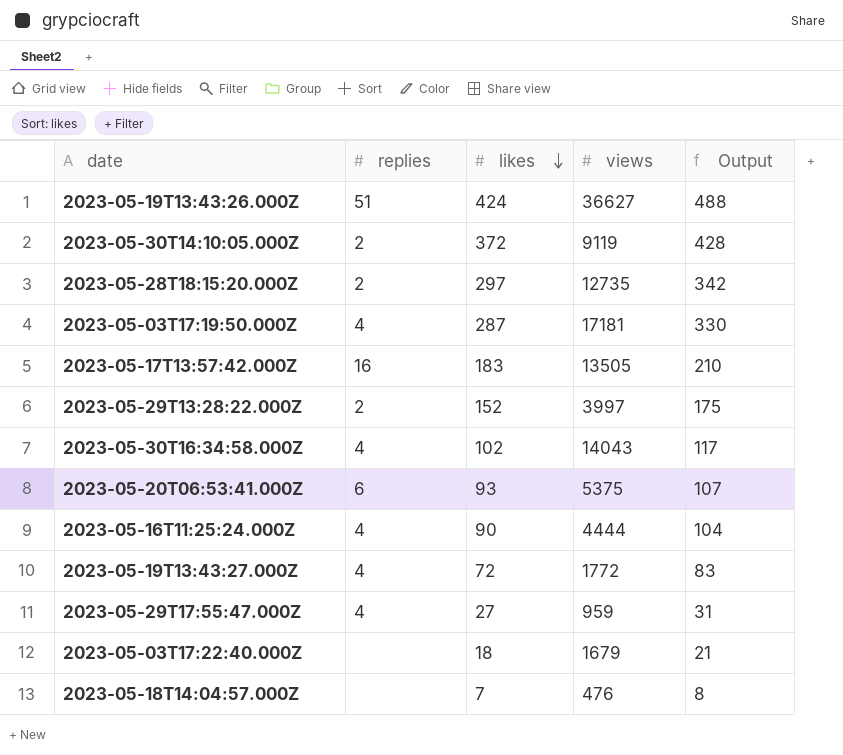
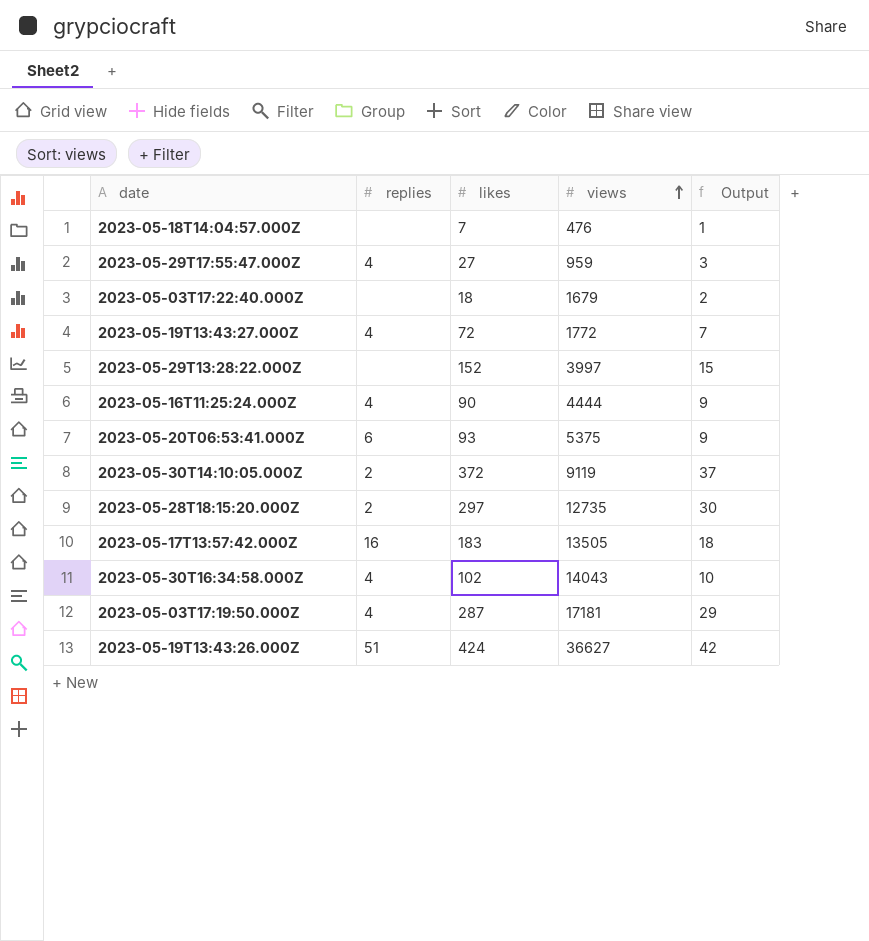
row order: likes descending -> views ascending
column Output | formula: [likes] * 1.15 -> [likes] * 0.1
2023-05-29T13:28:22.000Z | replies: 2 -> none

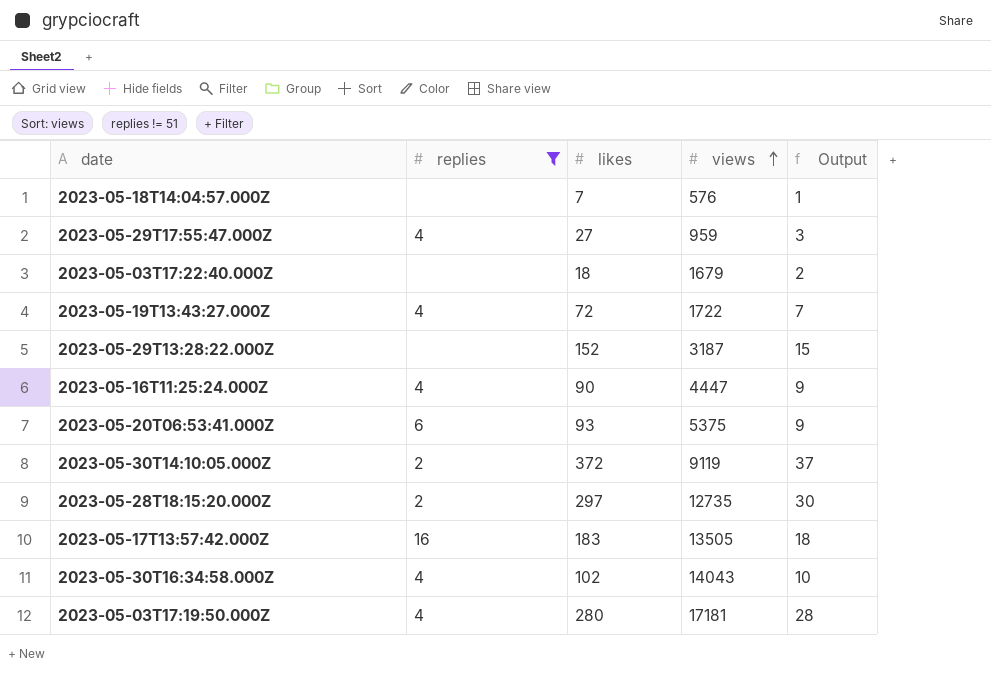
filter: none -> replies != 51
2023-05-18T14:04:57.000Z | views: 476 -> 576
2023-05-19T13:43:27.000Z | views: 1772 -> 1722
2023-05-29T13:28:22.000Z | views: 3997 -> 3187
2023-05-16T11:25:24.000Z | views: 4444 -> 4447
2023-05-03T17:19:50.000Z | likes: 287 -> 280
2023-05-03T17:19:50.000Z | Output: 29 -> 28

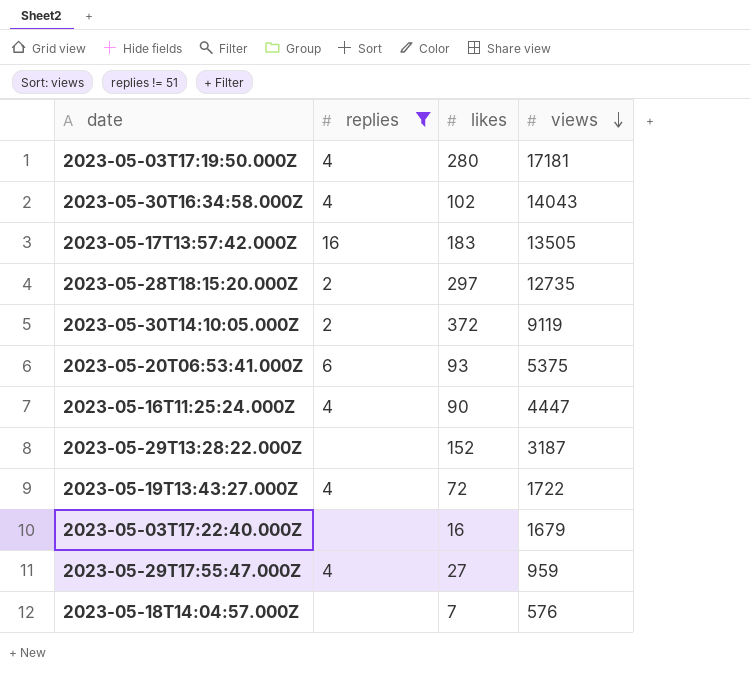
row order: views ascending -> views descending
column Output | formula: [likes] * 0.1 -> none
2023-05-03T17:22:40.000Z | likes: 18 -> 16

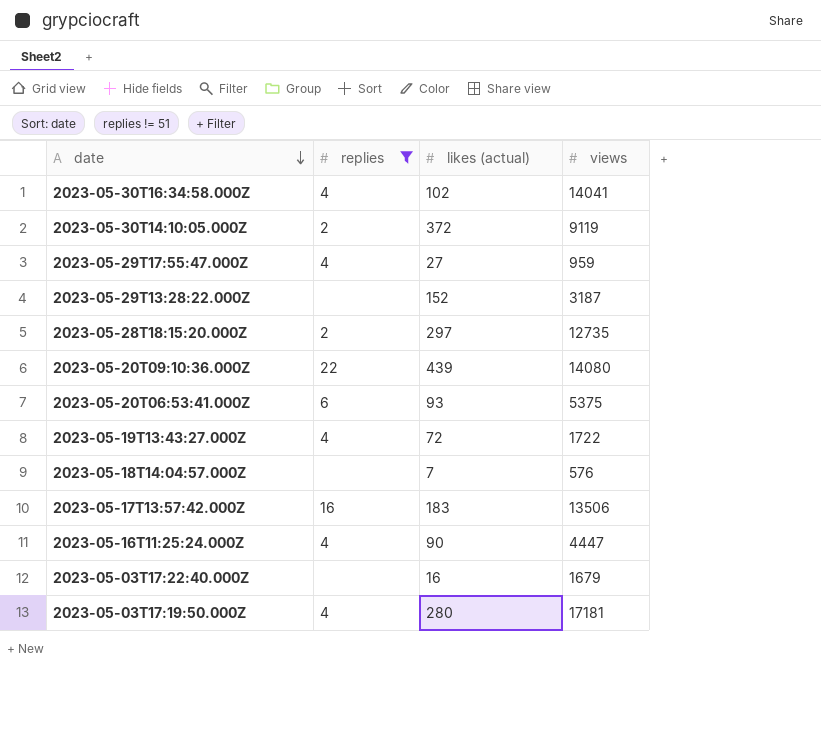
row order: views descending -> date descending
column name: likes -> likes (actual)
2023-05-30T16:34:58.000Z | views: 14043 -> 14041
row 2023-05-20T09:10:36.000Z: none -> 22 | 439 | 14080
2023-05-17T13:57:42.000Z | views: 13505 -> 13506

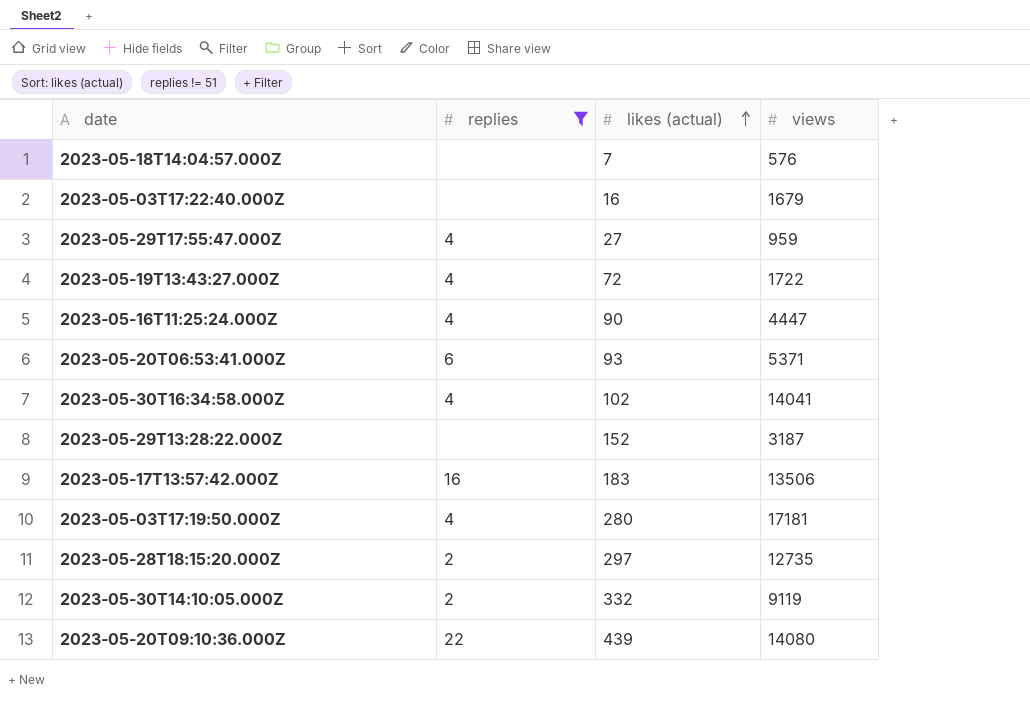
row order: date descending -> likes (actual) ascending
2023-05-20T06:53:41.000Z | views: 5375 -> 5371
2023-05-30T14:10:05.000Z | likes (actual): 372 -> 332

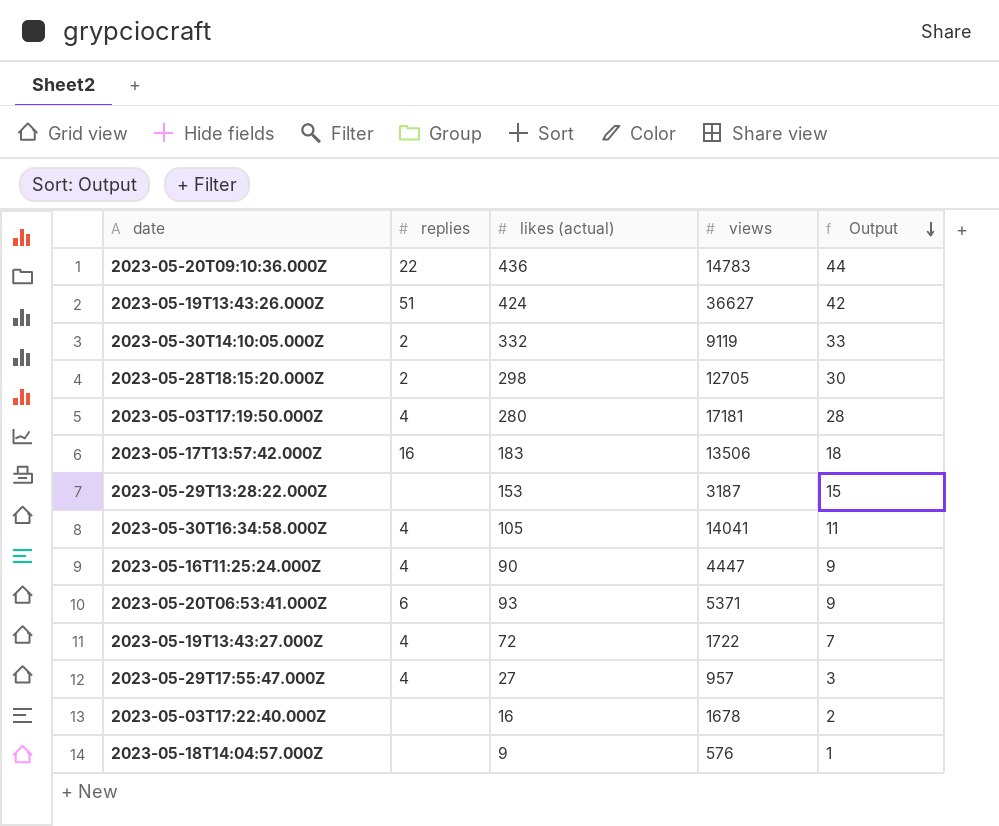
filter: replies != 51 -> none
row order: likes (actual) ascending -> Output descending
column Output | formula: none -> [likes (actual)] * 0.1
2023-05-20T09:10:36.000Z | likes (actual): 439 -> 436
2023-05-20T09:10:36.000Z | views: 14080 -> 14783
2023-05-28T18:15:20.000Z | likes (actual): 297 -> 298
2023-05-28T18:15:20.000Z | views: 12735 -> 12705
2023-05-29T13:28:22.000Z | likes (actual): 152 -> 153
2023-05-30T16:34:58.000Z | likes (actual): 102 -> 105
2023-05-29T17:55:47.000Z | views: 959 -> 957
2023-05-03T17:22:40.000Z | views: 1679 -> 1678
2023-05-18T14:04:57.000Z | likes (actual): 7 -> 9

